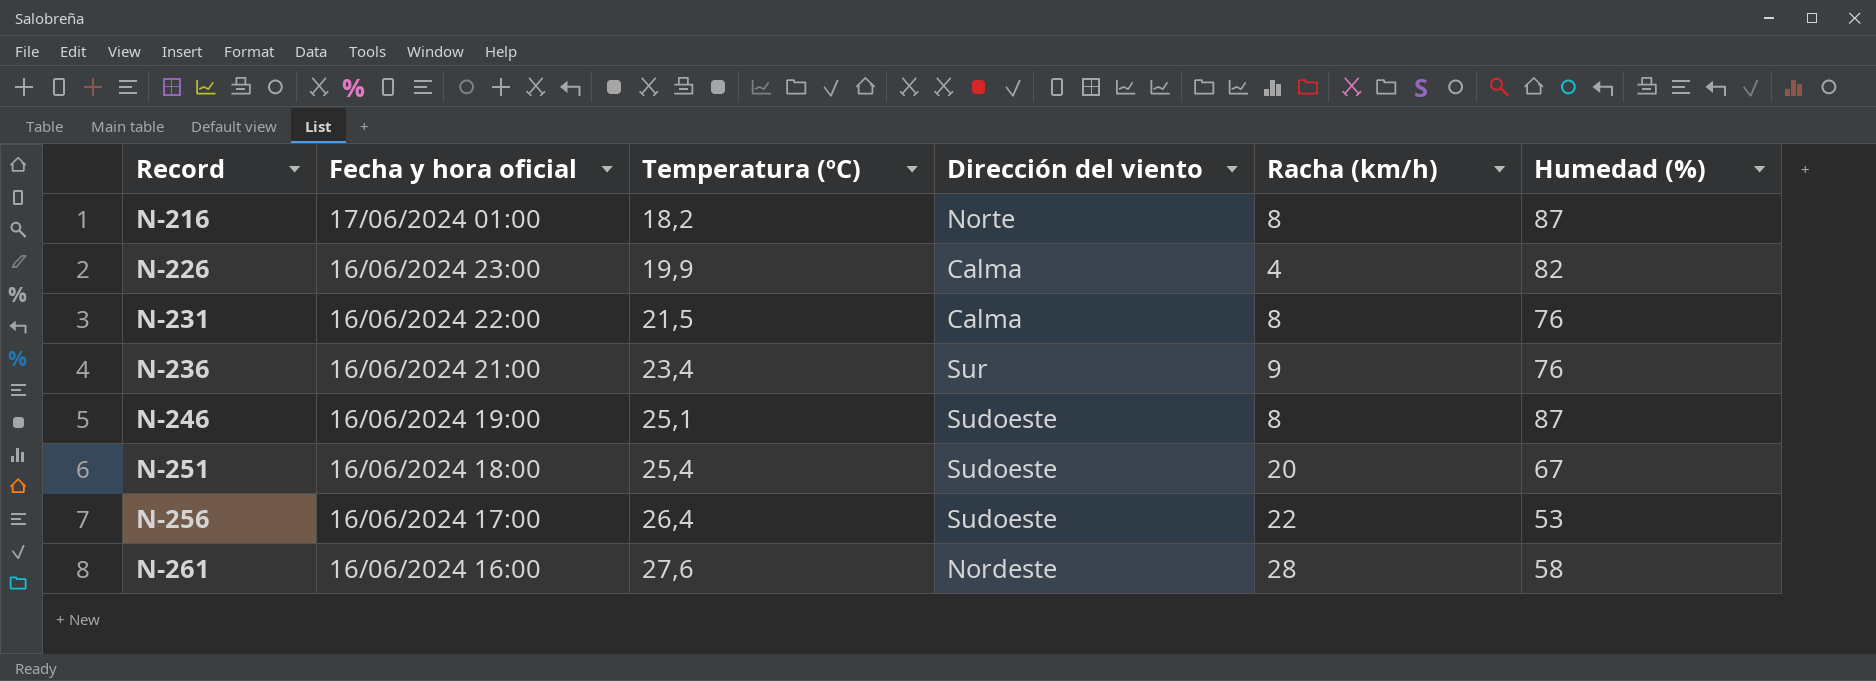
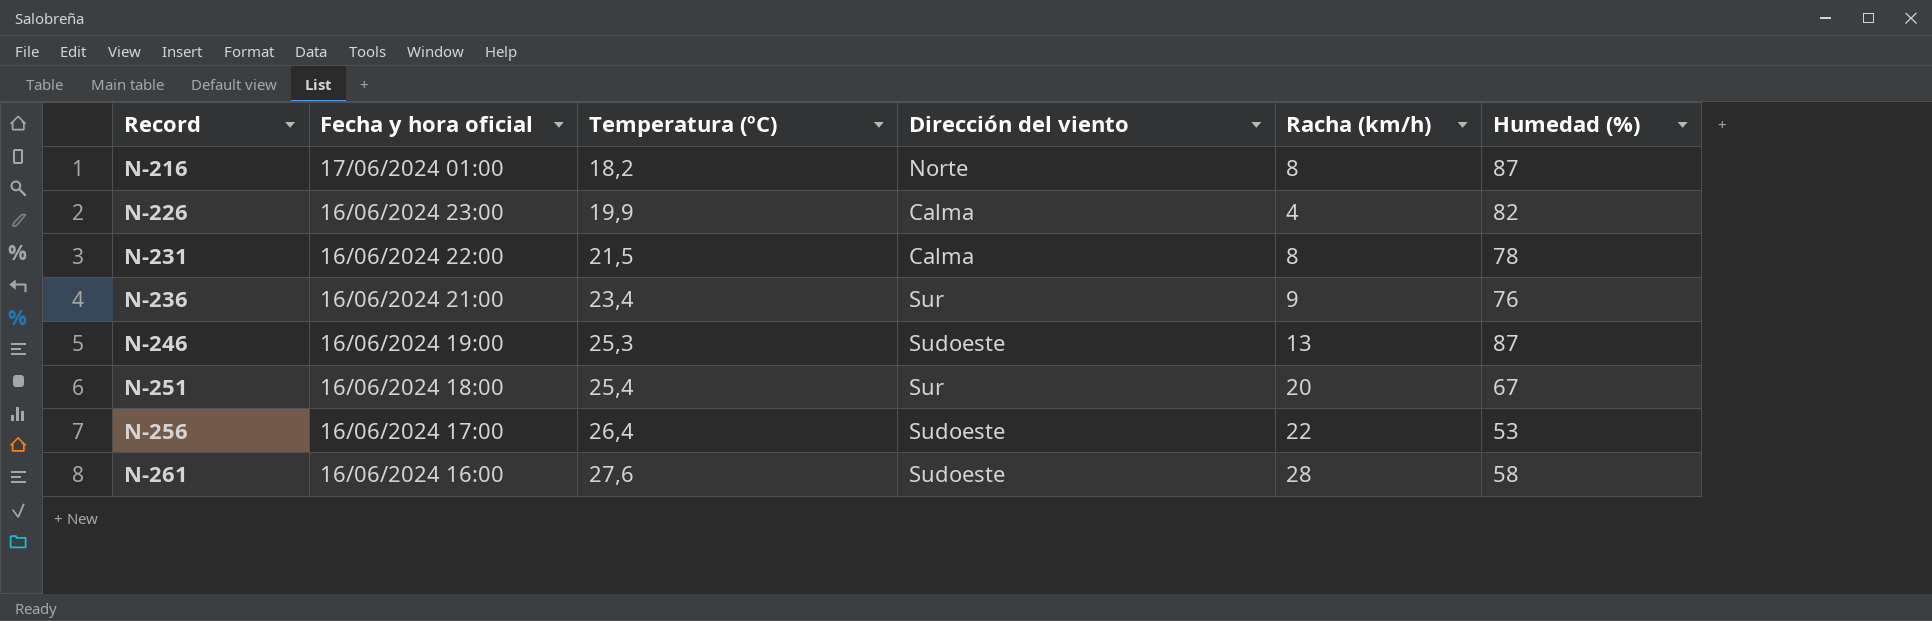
N-231 | Humedad (%): 76 -> 78
N-246 | Temperatura (ºC): 25,1 -> 25,3
N-246 | Racha (km/h): 8 -> 13
N-251 | Dirección del viento: Sudoeste -> Sur
N-261 | Dirección del viento: Nordeste -> Sudoeste

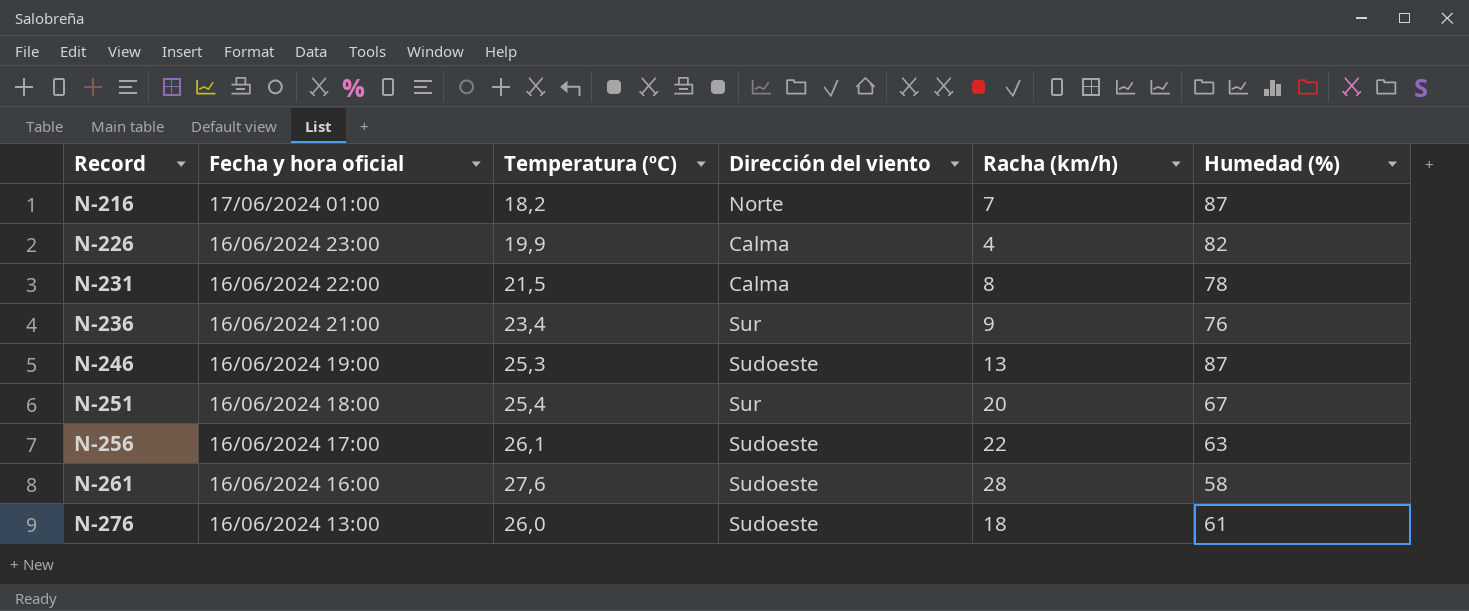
N-216 | Racha (km/h): 8 -> 7
N-256 | Temperatura (ºC): 26,4 -> 26,1
N-256 | Humedad (%): 53 -> 63
row N-276: none -> 16/06/2024 13:00 | 26,0 | Sudoeste | 18 | 61

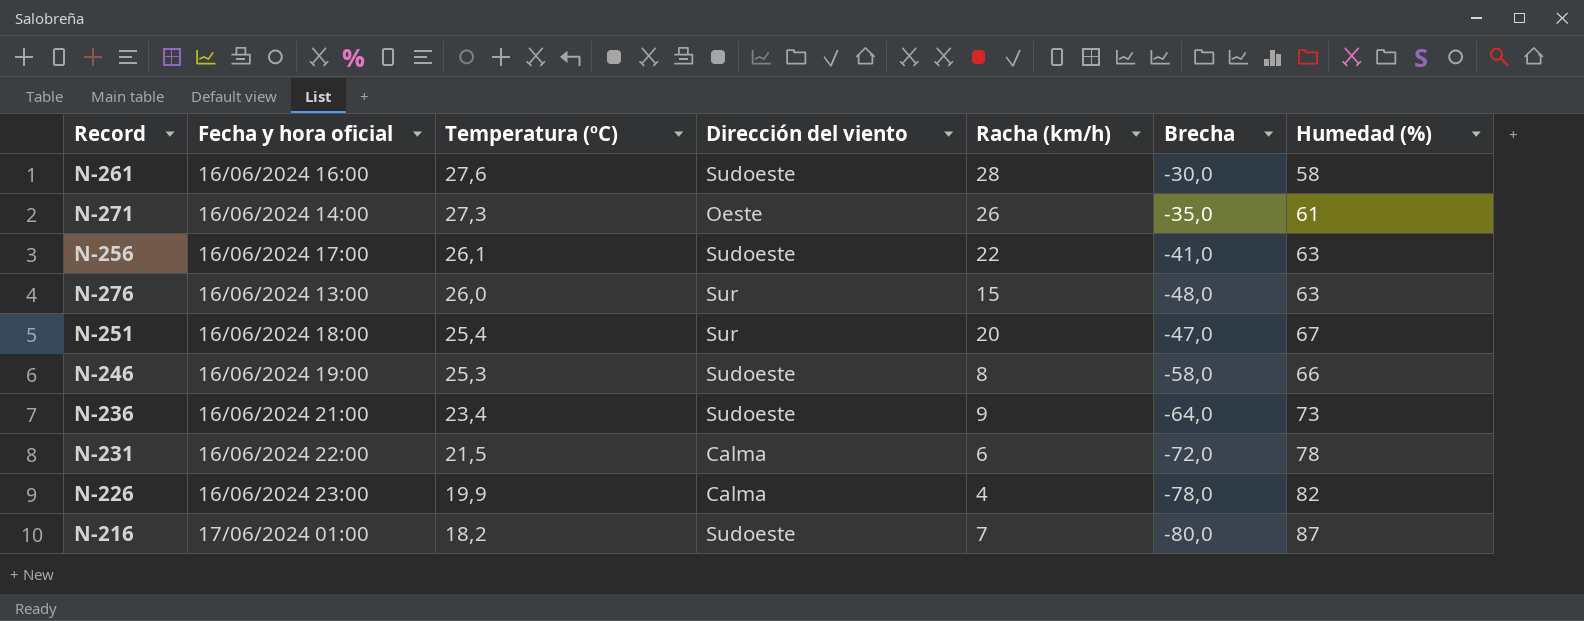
row order: Record ascending -> Temperatura (ºC) descending
column Brecha | formula: none -> [Racha (km/h)] - [Humedad (%)]
row N-271: none -> 16/06/2024 14:00 | 27,3 | Oeste | 26 | -35,0 | 61
N-276 | Dirección del viento: Sudoeste -> Sur
N-276 | Racha (km/h): 18 -> 15
N-276 | Humedad (%): 61 -> 63
N-246 | Racha (km/h): 13 -> 8
N-246 | Humedad (%): 87 -> 66
N-236 | Dirección del viento: Sur -> Sudoeste
N-236 | Humedad (%): 76 -> 73
N-231 | Racha (km/h): 8 -> 6
N-216 | Dirección del viento: Norte -> Sudoeste

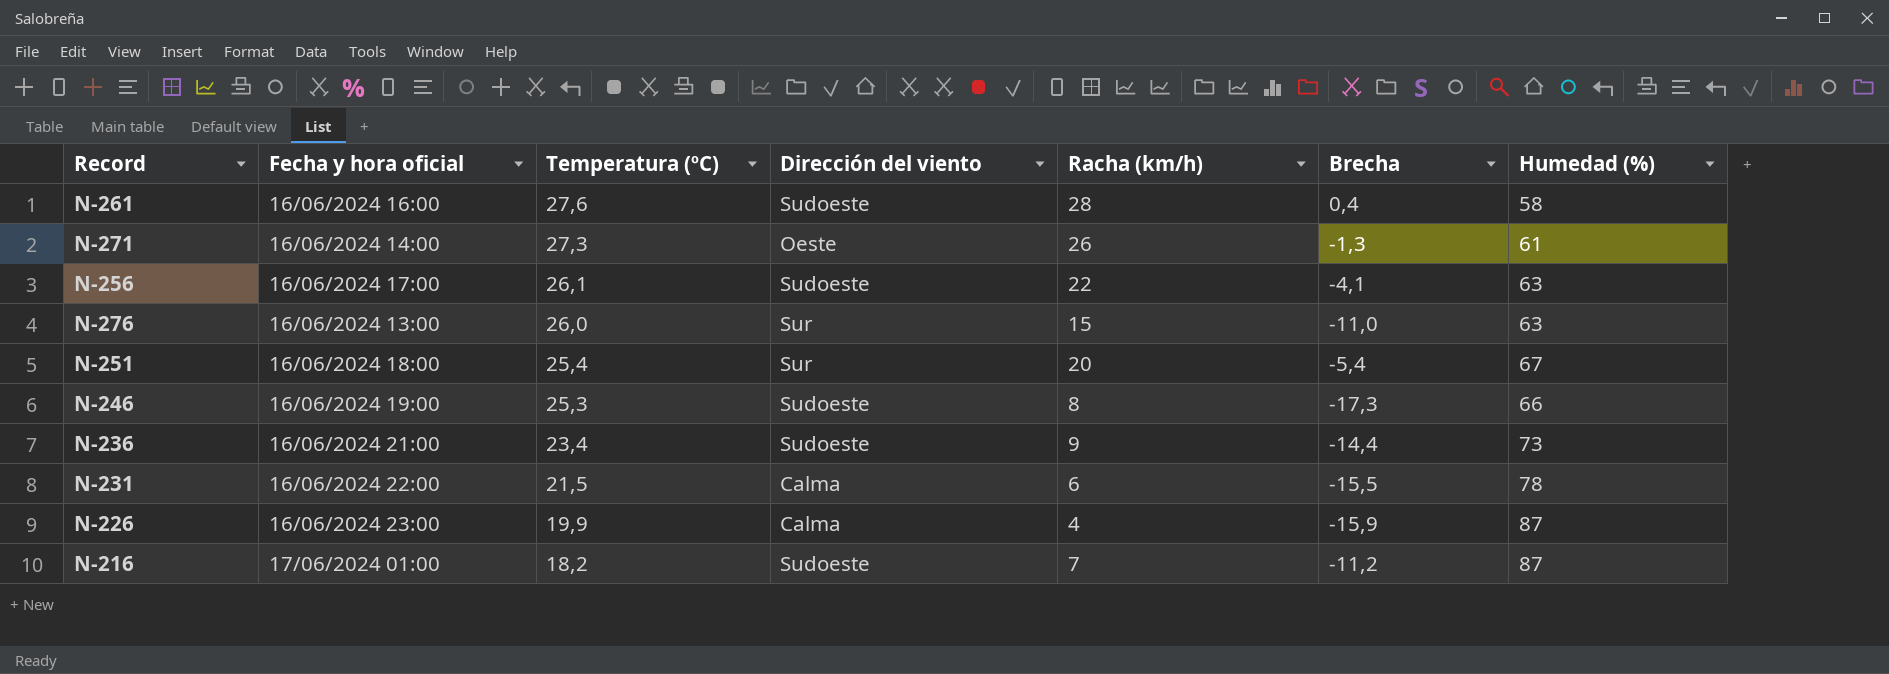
column Brecha | formula: [Racha (km/h)] - [Humedad (%)] -> [Racha (km/h)] - [Temperatura (ºC)]
N-226 | Humedad (%): 82 -> 87

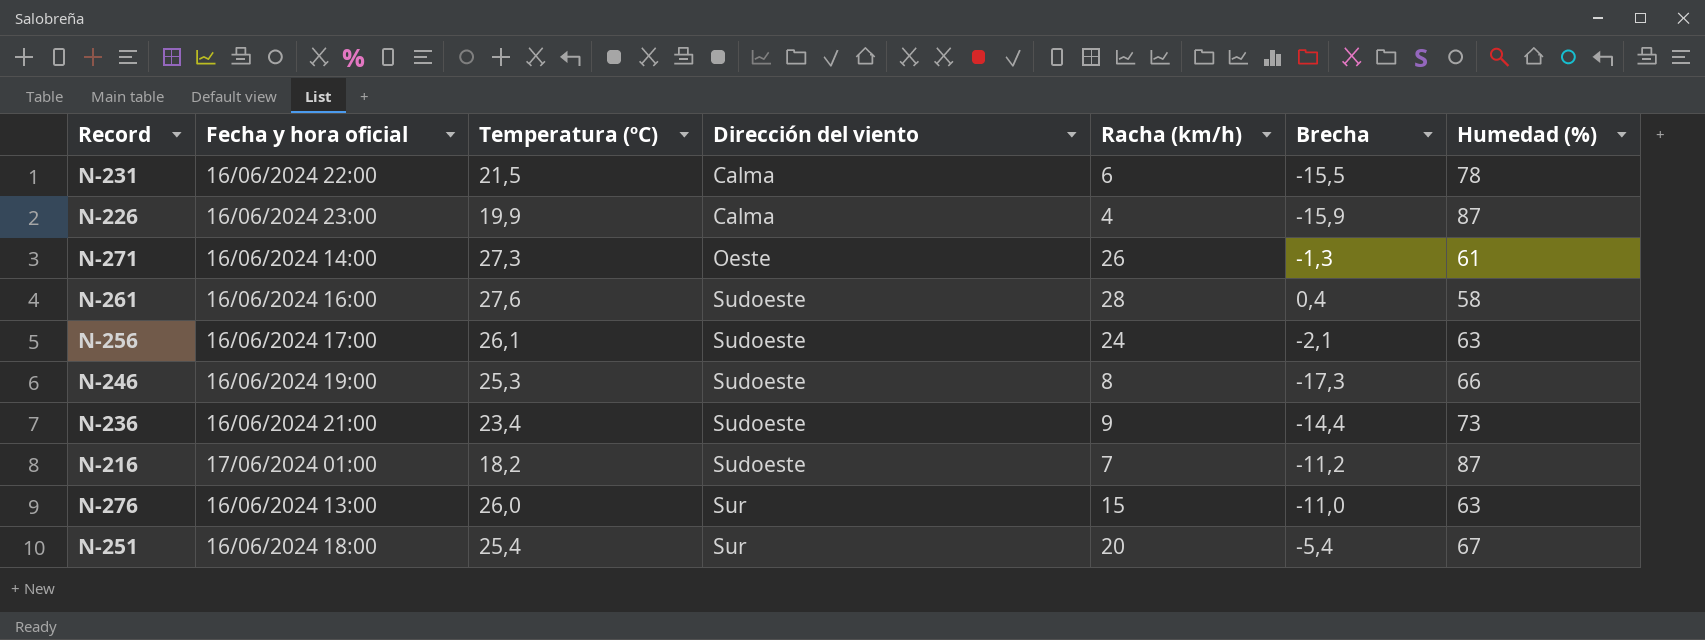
row order: Temperatura (ºC) descending -> Dirección del viento ascending
N-256 | Racha (km/h): 22 -> 24
N-256 | Brecha: -4,1 -> -2,1

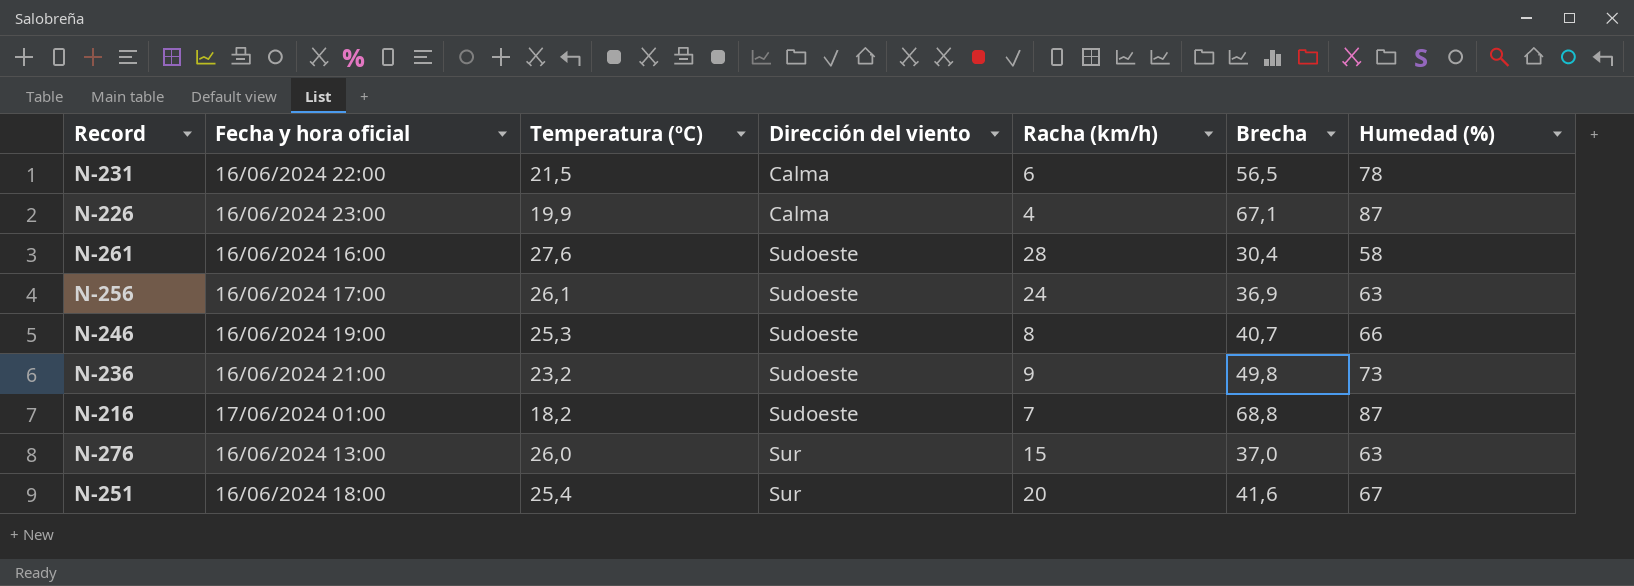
column Brecha | formula: [Racha (km/h)] - [Temperatura (ºC)] -> [Humedad (%)] - [Temperatura (ºC)]
row N-271: 16/06/2024 14:00 | 27,3 | Oeste | 26 | -1,3 | 61 -> none
N-236 | Temperatura (ºC): 23,4 -> 23,2

